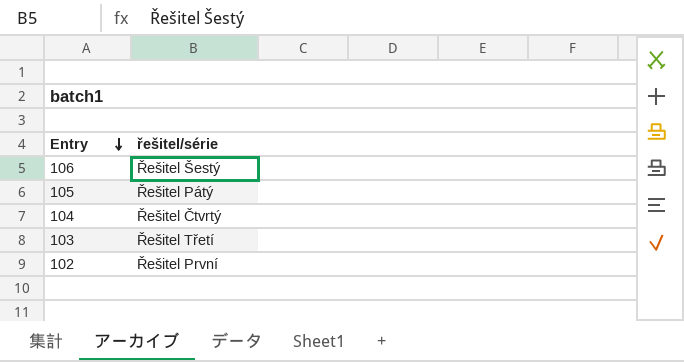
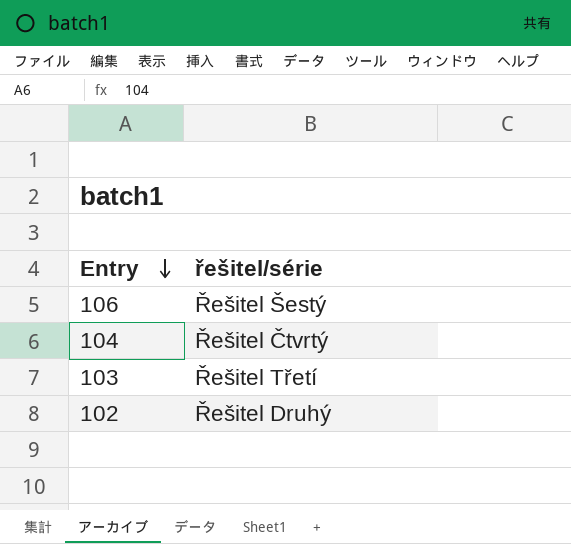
row 105: Řešitel Pátý -> none
102 | řešitel/série: Řešitel První -> Řešitel Druhý

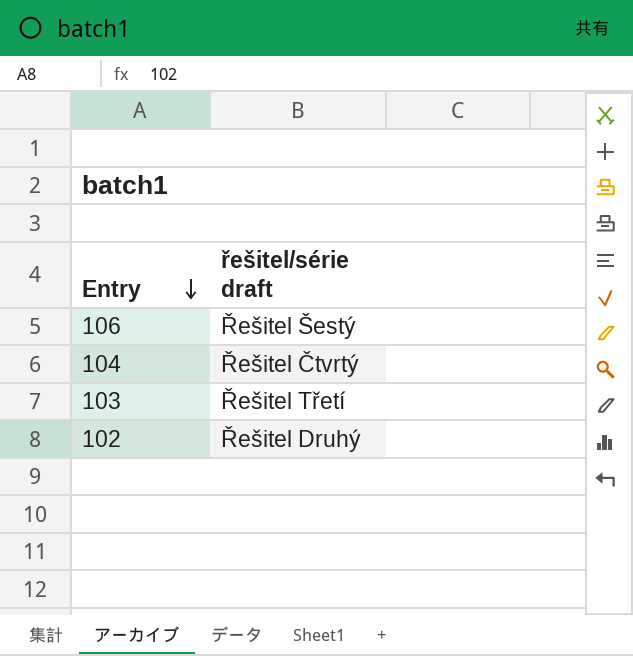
column name: řešitel/série -> řešitel/série draft

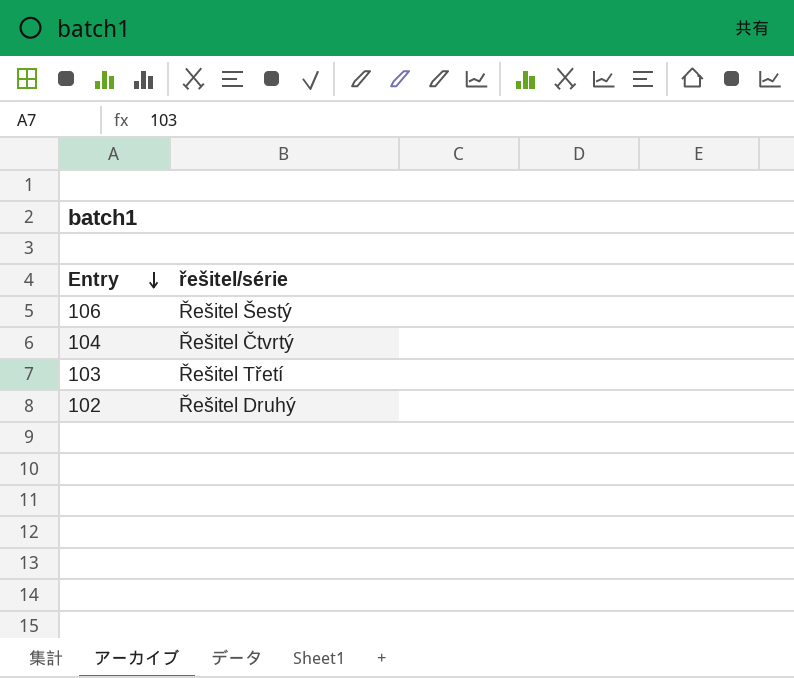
column name: řešitel/série draft -> řešitel/série

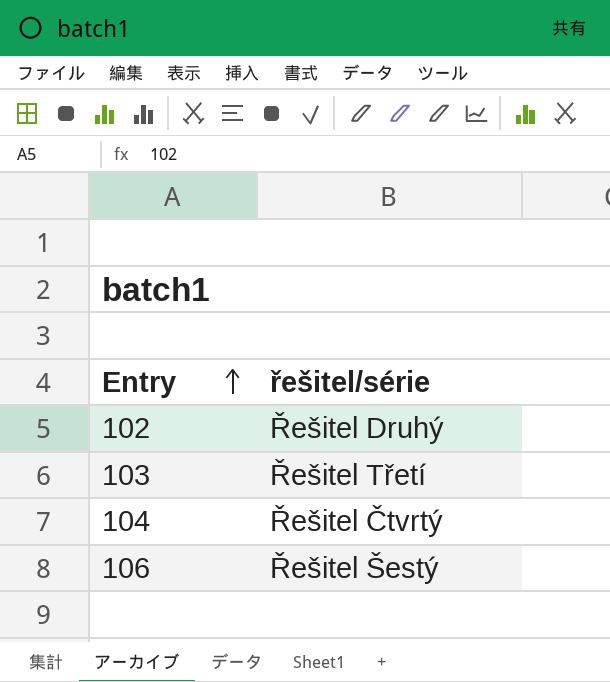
row order: Entry descending -> Entry ascending

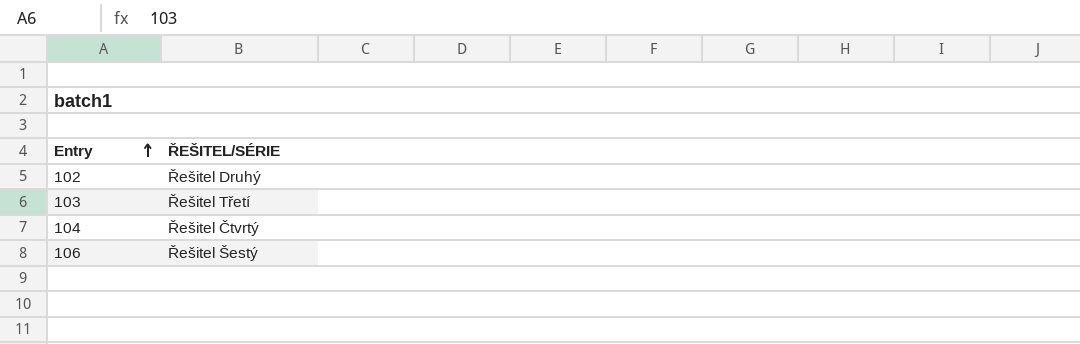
column name: řešitel/série -> ŘEŠITEL/SÉRIE

